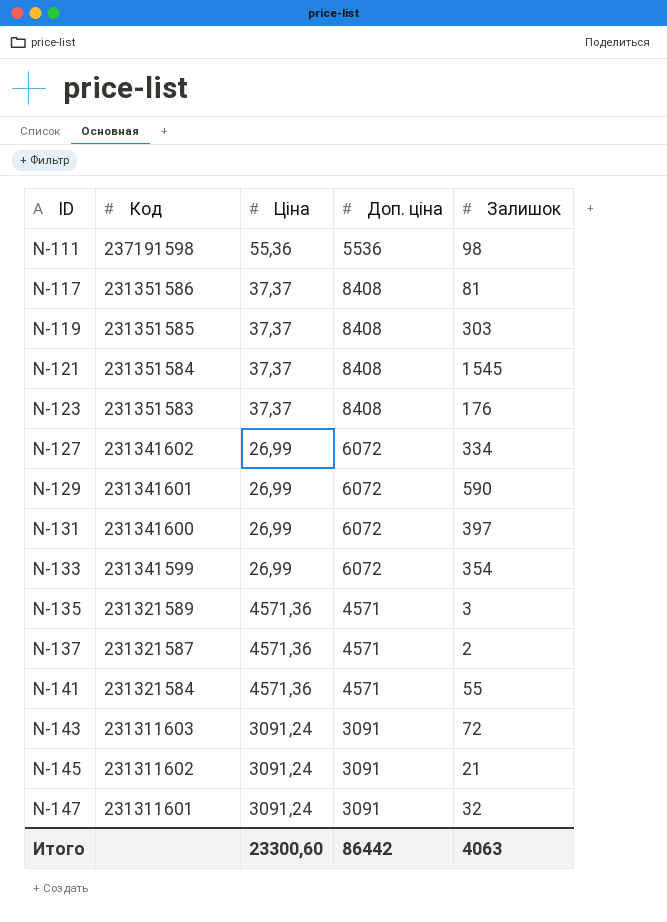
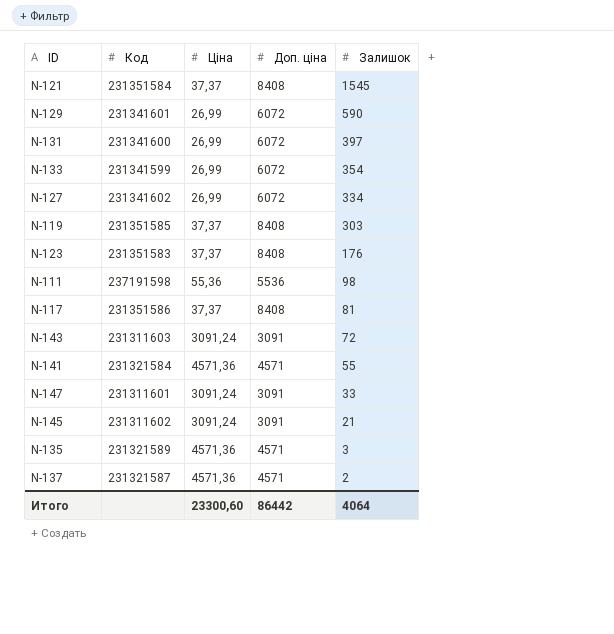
row order: ID ascending -> Залишок descending
N-147 | Залишок: 32 -> 33
Итого | Залишок: 4063 -> 4064

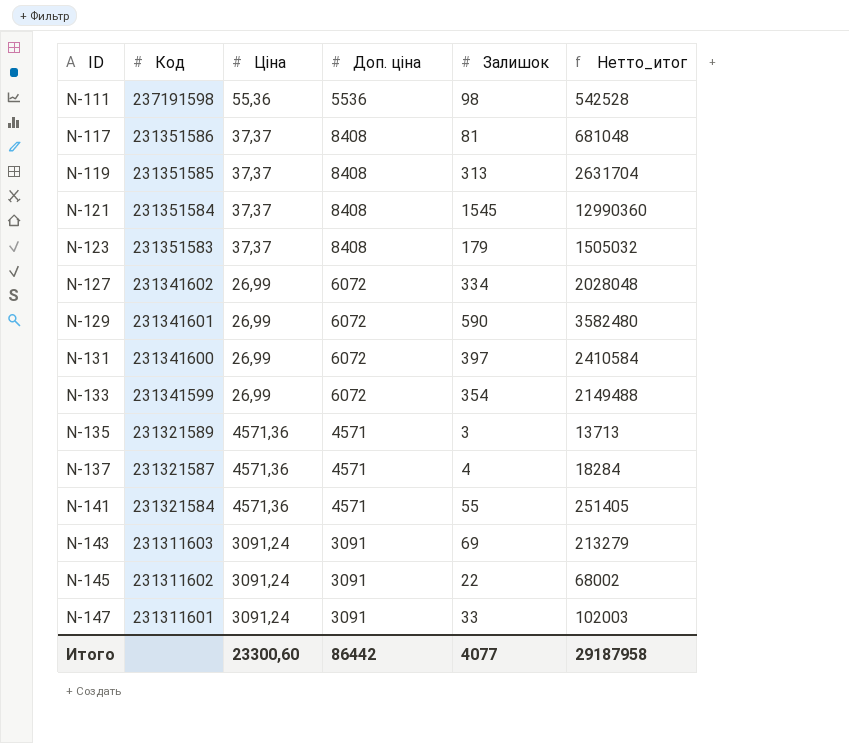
row order: Залишок descending -> ID ascending
column Нетто_итог | formula: none -> [Доп. ціна] * [Залишок]
N-119 | Залишок: 303 -> 313
N-123 | Залишок: 176 -> 179
N-137 | Залишок: 2 -> 4
N-143 | Залишок: 72 -> 69
N-145 | Залишок: 21 -> 22
Итого | Залишок: 4064 -> 4077

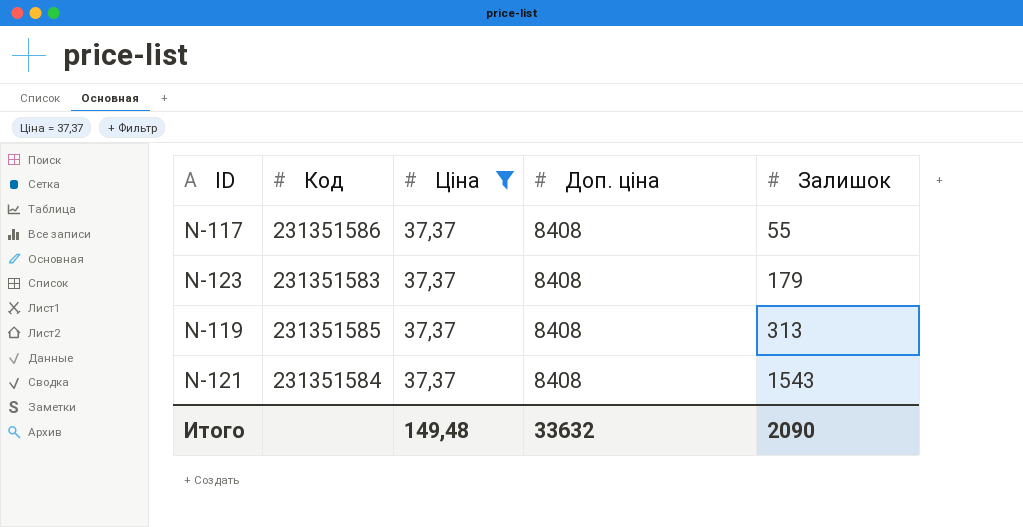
filter: none -> Ціна = 37,37
row order: ID ascending -> Залишок ascending
column Нетто_итог | formula: [Доп. ціна] * [Залишок] -> none
N-117 | Залишок: 81 -> 55
N-121 | Залишок: 1545 -> 1543
Итого | Ціна: 23300,60 -> 149,48
Итого | Доп. ціна: 86442 -> 33632
Итого | Залишок: 4077 -> 2090

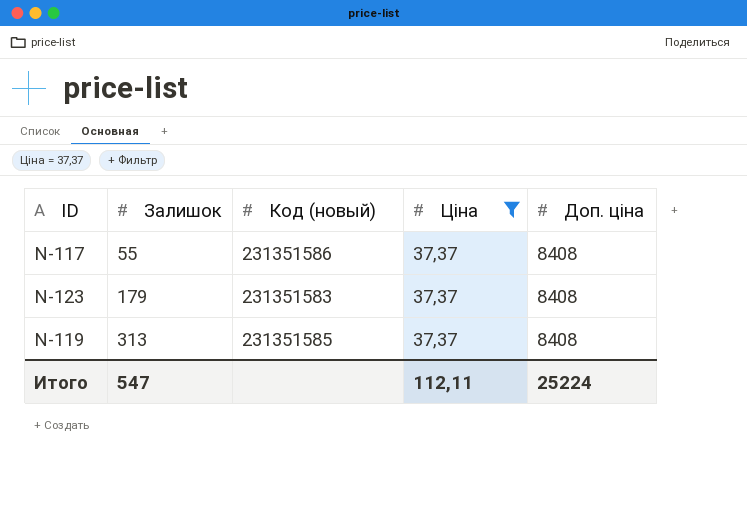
column Залишок | position: 5 -> 2
column name: Код -> Код (новый)
row N-121: 231351584 | 37,37 | 8408 | 1543 -> none
Итого | Залишок: 2090 -> 547
Итого | Ціна: 149,48 -> 112,11
Итого | Доп. ціна: 33632 -> 25224

